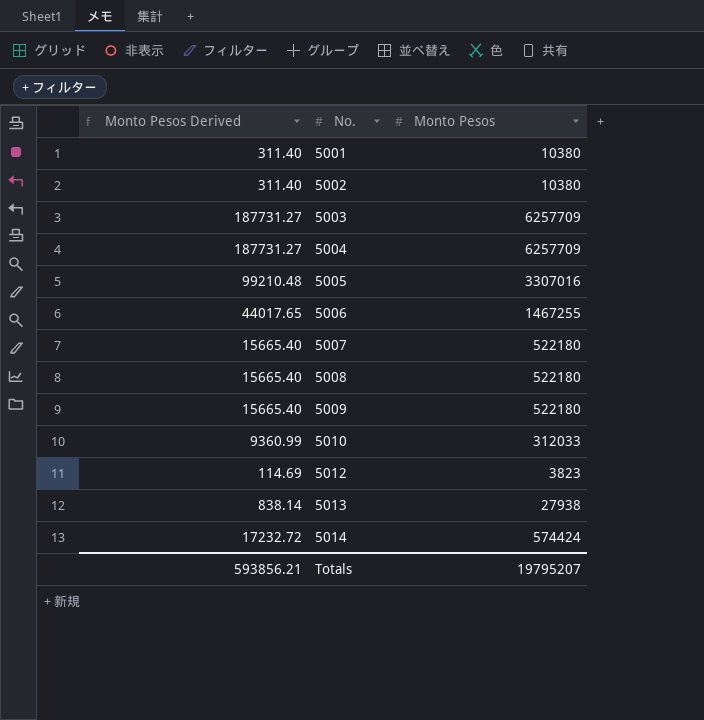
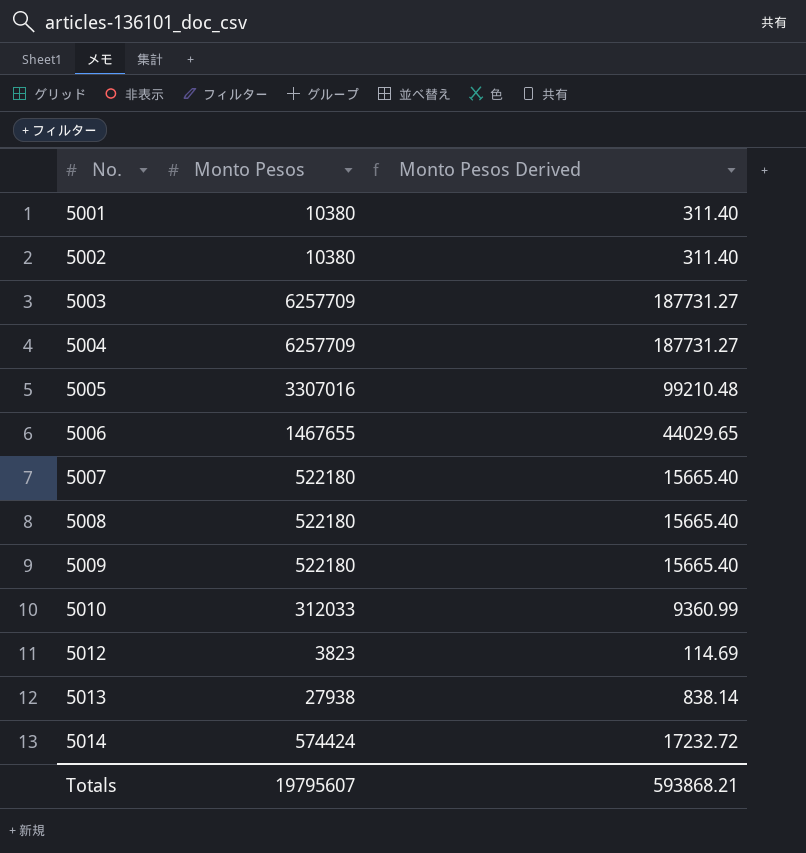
column Monto Pesos Derived | position: 1 -> 3
5006 | Monto Pesos: 1467255 -> 1467655
5006 | Monto Pesos Derived: 44017.65 -> 44029.65
Totals | Monto Pesos: 19795207 -> 19795607
Totals | Monto Pesos Derived: 593856.21 -> 593868.21

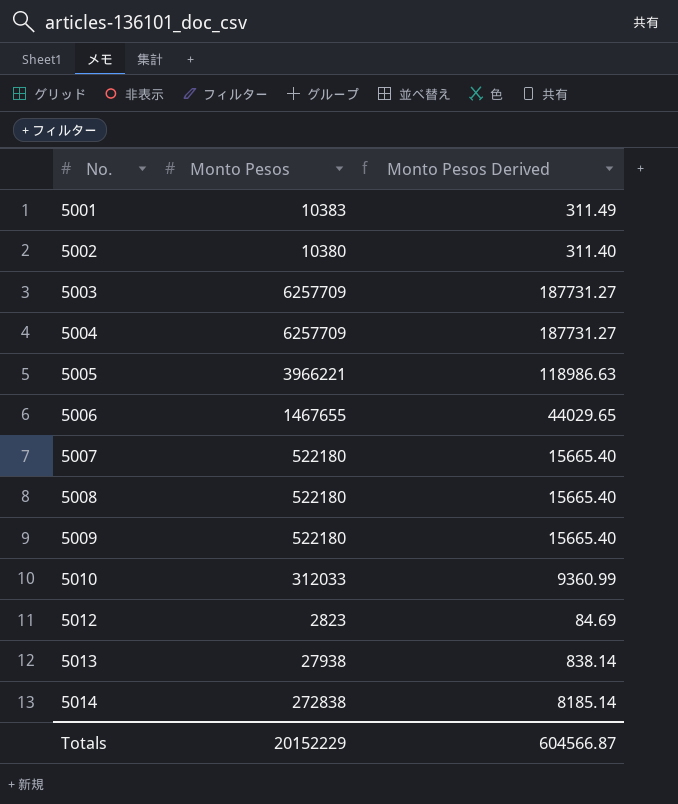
5001 | Monto Pesos: 10380 -> 10383
5001 | Monto Pesos Derived: 311.40 -> 311.49
5005 | Monto Pesos: 3307016 -> 3966221
5005 | Monto Pesos Derived: 99210.48 -> 118986.63
5012 | Monto Pesos: 3823 -> 2823
5012 | Monto Pesos Derived: 114.69 -> 84.69
5014 | Monto Pesos: 574424 -> 272838
5014 | Monto Pesos Derived: 17232.72 -> 8185.14
Totals | Monto Pesos: 19795607 -> 20152229
Totals | Monto Pesos Derived: 593868.21 -> 604566.87

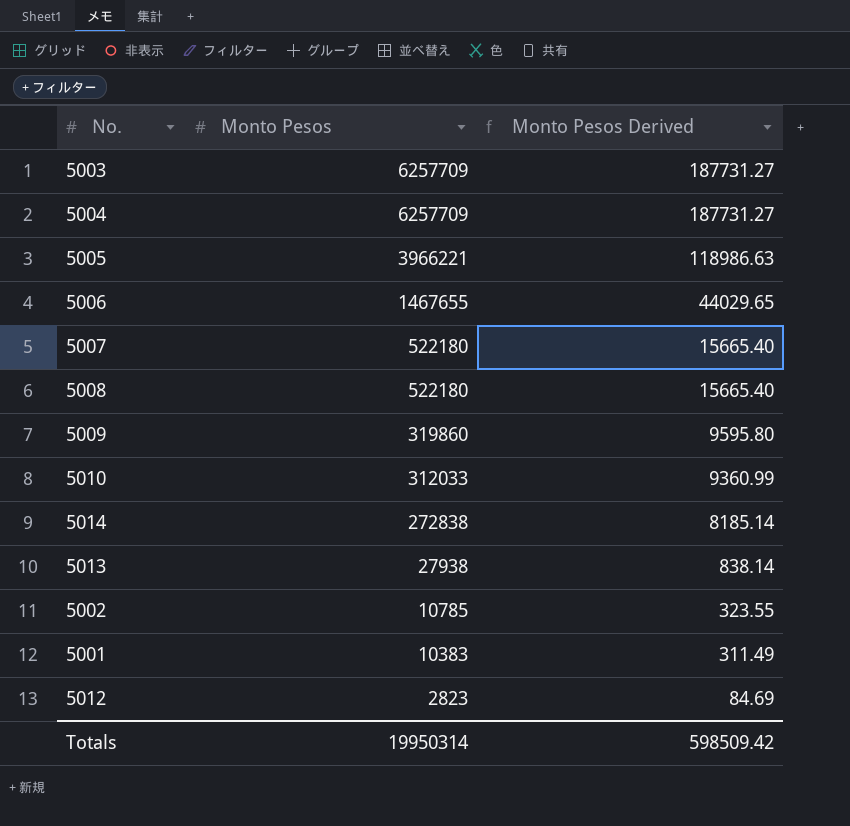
row order: No. ascending -> Monto Pesos descending
5009 | Monto Pesos: 522180 -> 319860
5009 | Monto Pesos Derived: 15665.40 -> 9595.80
5002 | Monto Pesos: 10380 -> 10785
5002 | Monto Pesos Derived: 311.40 -> 323.55
Totals | Monto Pesos: 20152229 -> 19950314
Totals | Monto Pesos Derived: 604566.87 -> 598509.42

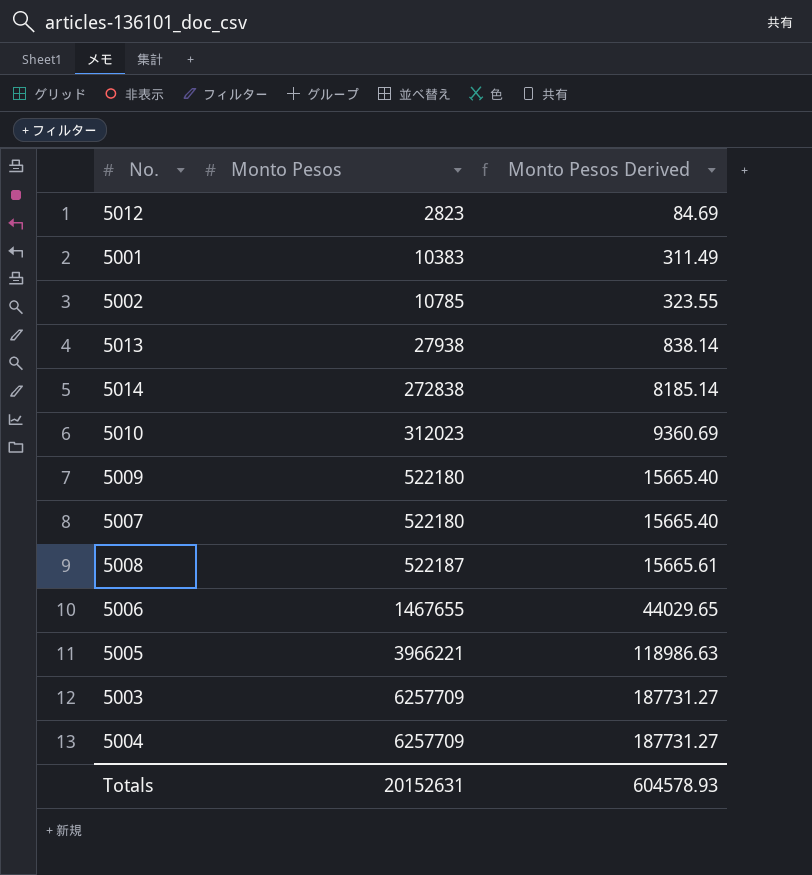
row order: Monto Pesos descending -> Monto Pesos ascending
5010 | Monto Pesos: 312033 -> 312023
5010 | Monto Pesos Derived: 9360.99 -> 9360.69
5009 | Monto Pesos: 319860 -> 522180
5009 | Monto Pesos Derived: 9595.80 -> 15665.40
5008 | Monto Pesos: 522180 -> 522187
5008 | Monto Pesos Derived: 15665.40 -> 15665.61
Totals | Monto Pesos: 19950314 -> 20152631
Totals | Monto Pesos Derived: 598509.42 -> 604578.93

